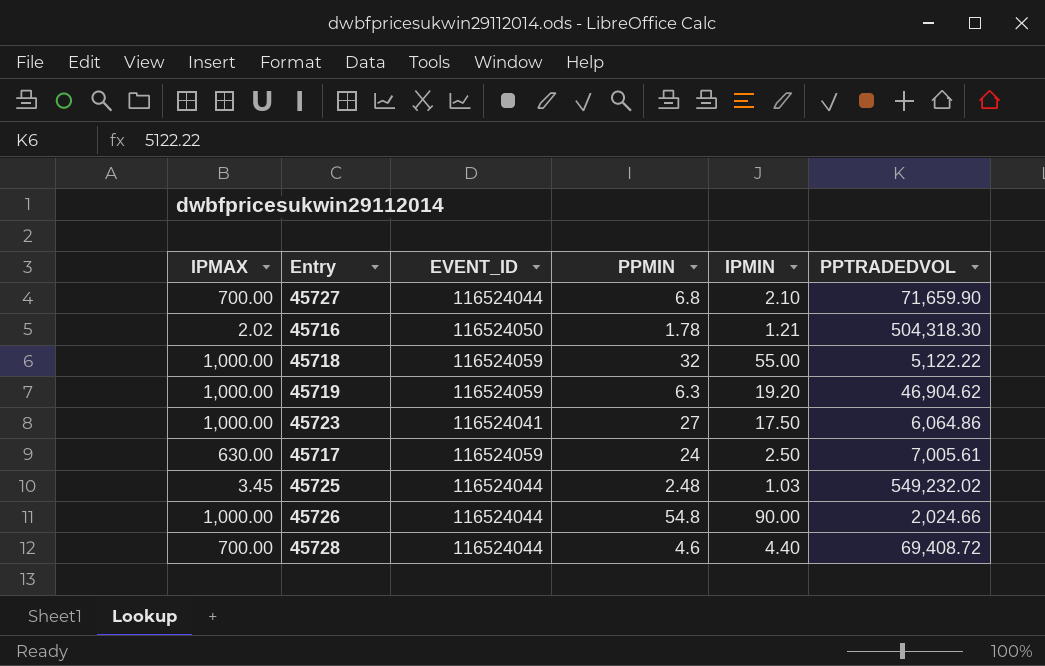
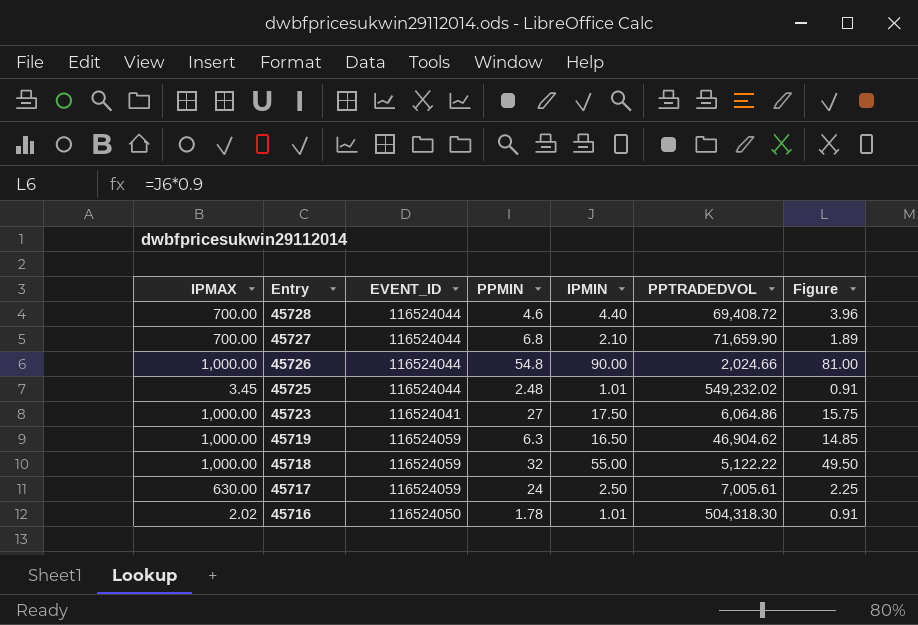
row order: none -> Entry descending
column Figure | formula: none -> [IPMIN] * 0.9
45725 | IPMIN: 1.03 -> 1.01
45719 | IPMIN: 19.20 -> 16.50
45716 | IPMIN: 1.21 -> 1.01

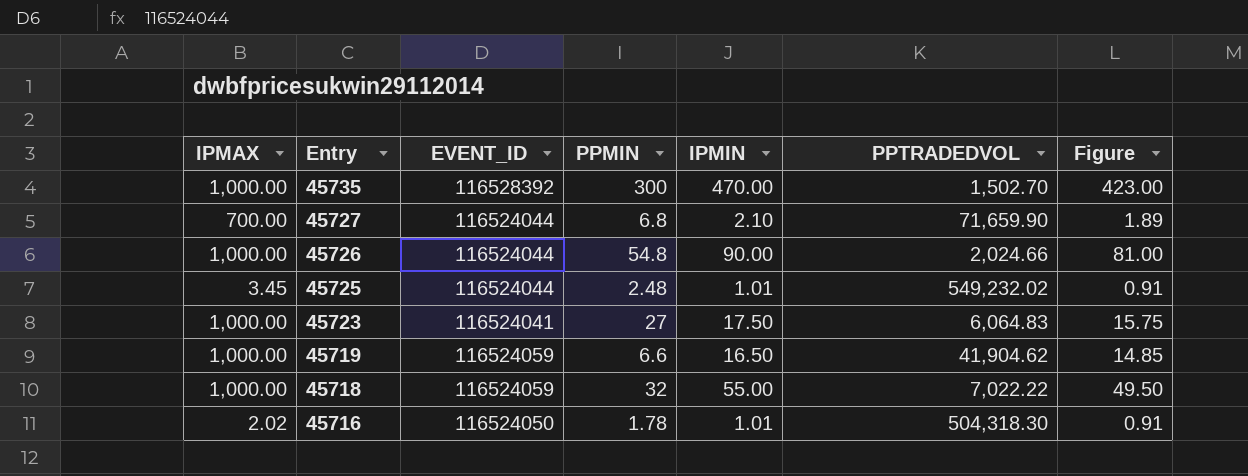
row 45728: 700.00 | 116524044 | 4.6 | 4.40 | 69,408.72 | 3.96 -> none
row 45717: 630.00 | 116524059 | 24 | 2.50 | 7,005.61 | 2.25 -> none
row 45735: none -> 1,000.00 | 116528392 | 300 | 470.00 | 1,502.70 | 423.00
45723 | PPTRADEDVOL: 6,064.86 -> 6,064.83
45719 | PPMIN: 6.3 -> 6.6
45719 | PPTRADEDVOL: 46,904.62 -> 41,904.62
45718 | PPTRADEDVOL: 5,122.22 -> 7,022.22

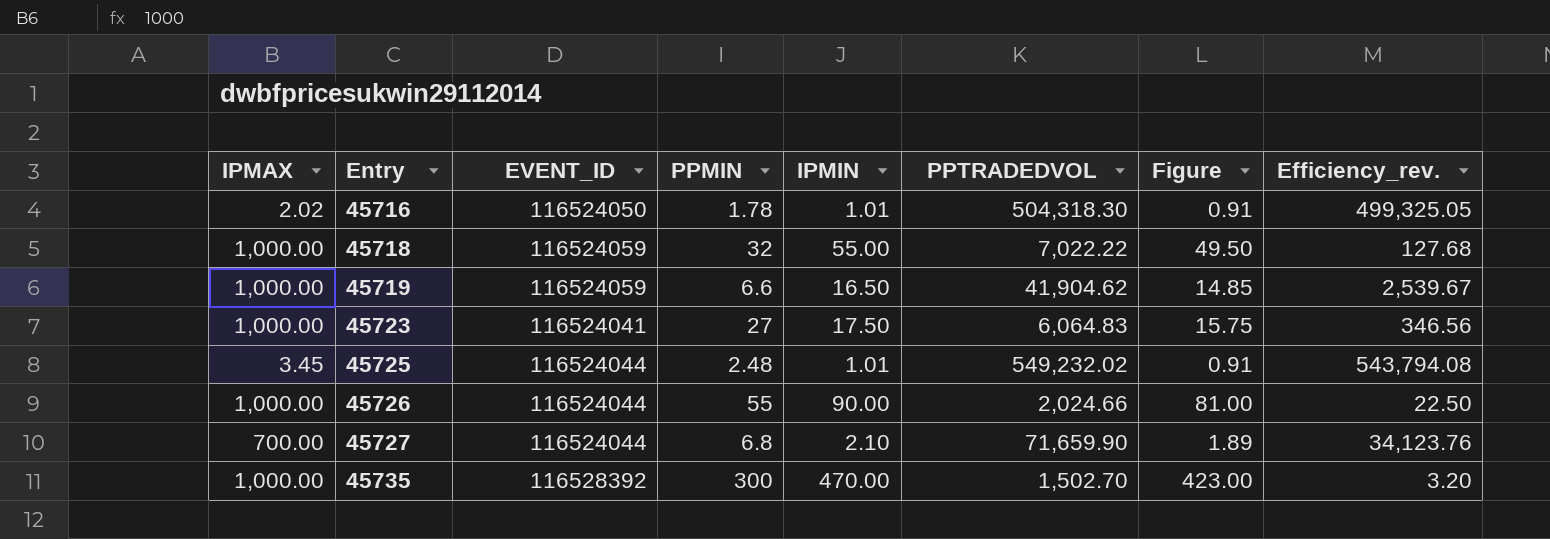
row order: Entry descending -> Entry ascending
column Efficiency_rev. | formula: none -> [PPTRADEDVOL] / [IPMIN]
45726 | PPMIN: 54.8 -> 55

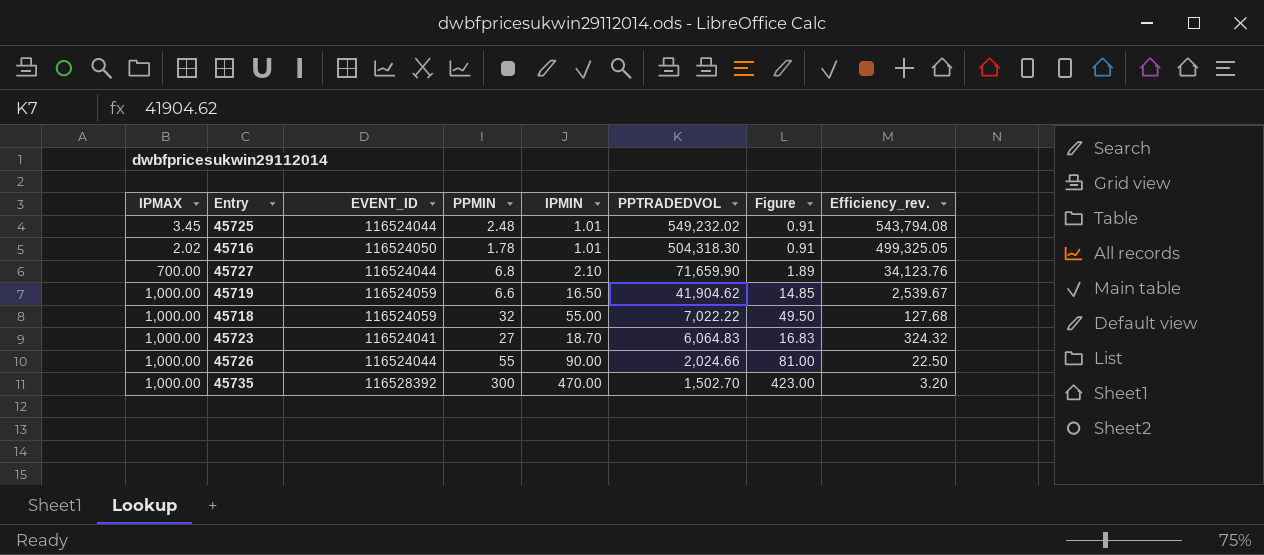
row order: Entry ascending -> PPTRADEDVOL descending
45723 | IPMIN: 17.50 -> 18.70
45723 | Figure: 15.75 -> 16.83
45723 | Efficiency_rev.: 346.56 -> 324.32

